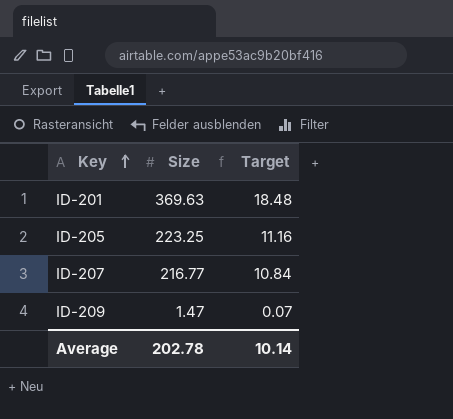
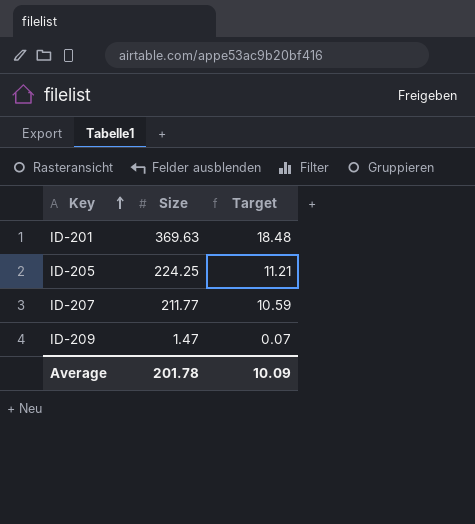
ID-205 | Size: 223.25 -> 224.25
ID-205 | Target: 11.16 -> 11.21
ID-207 | Size: 216.77 -> 211.77
ID-207 | Target: 10.84 -> 10.59
Average | Size: 202.78 -> 201.78
Average | Target: 10.14 -> 10.09

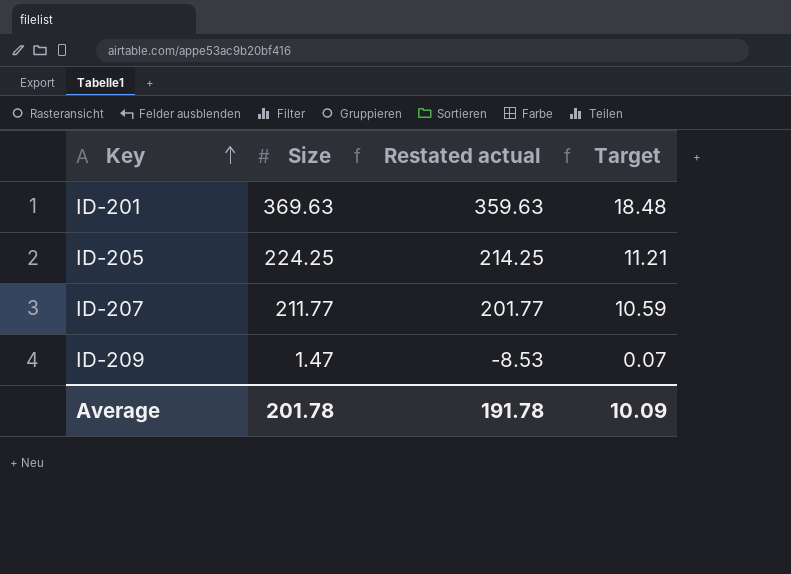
column Restated actual | formula: none -> [Size] - 10

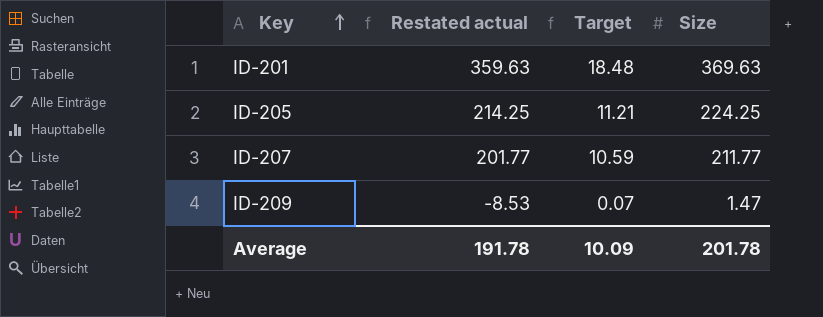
column Size | position: 2 -> 4

